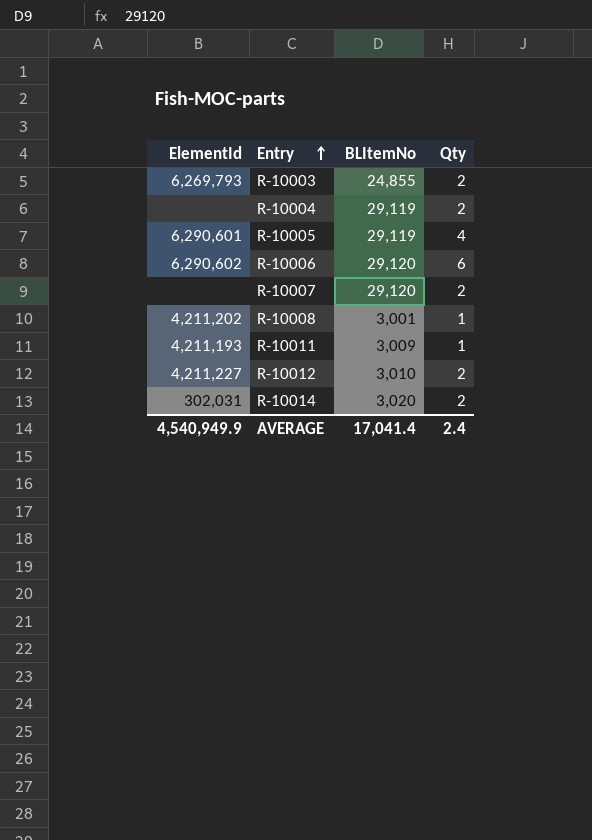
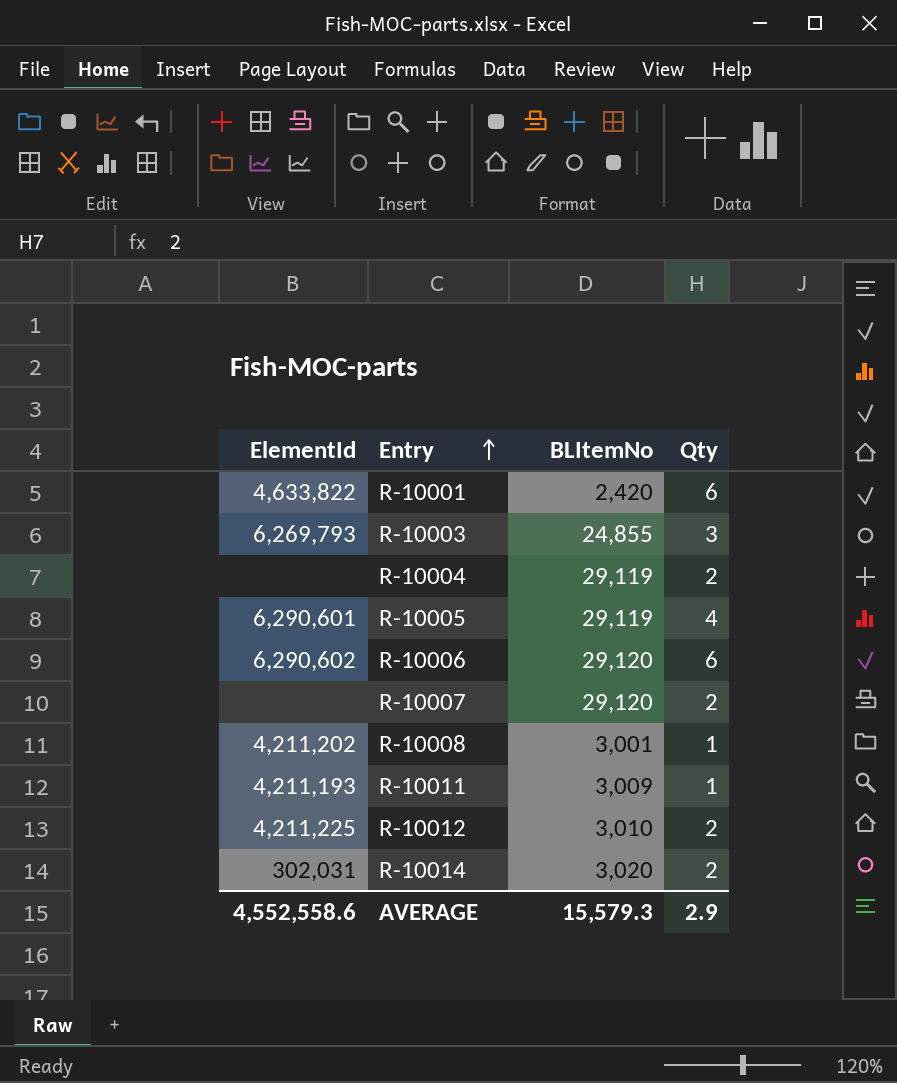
row R-10001: none -> 4,633,822 | 2,420 | 6
R-10003 | Qty: 2 -> 3
R-10012 | ElementId: 4,211,227 -> 4,211,225
AVERAGE | ElementId: 4,540,949.9 -> 4,552,558.6
AVERAGE | BLItemNo: 17,041.4 -> 15,579.3
AVERAGE | Qty: 2.4 -> 2.9

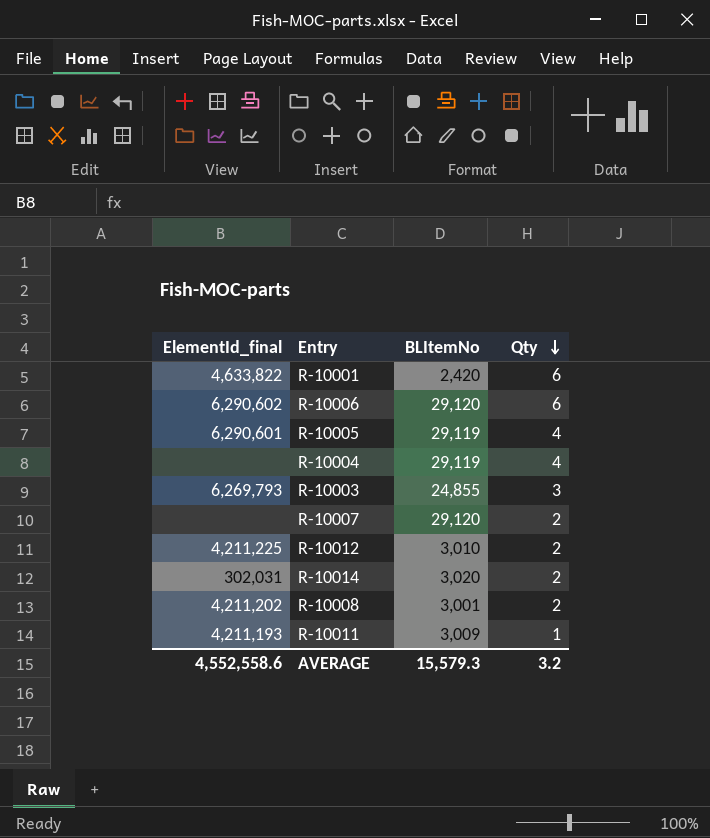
row order: Entry ascending -> Qty descending
column name: ElementId -> ElementId_final
R-10004 | Qty: 2 -> 4
R-10008 | Qty: 1 -> 2
AVERAGE | Qty: 2.9 -> 3.2

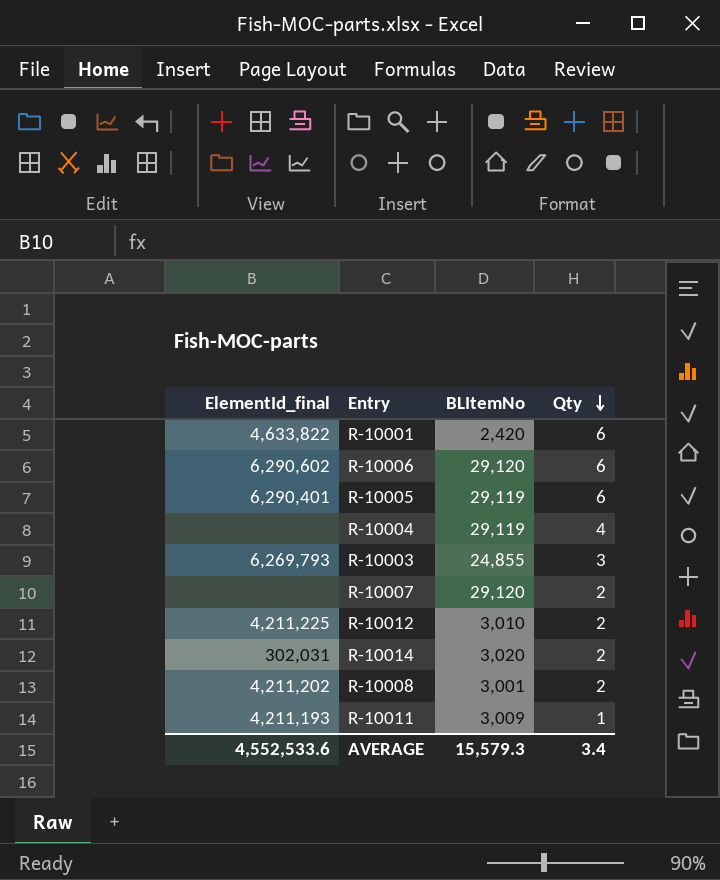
R-10005 | ElementId_final: 6,290,601 -> 6,290,401
R-10005 | Qty: 4 -> 6
AVERAGE | ElementId_final: 4,552,558.6 -> 4,552,533.6
AVERAGE | Qty: 3.2 -> 3.4

